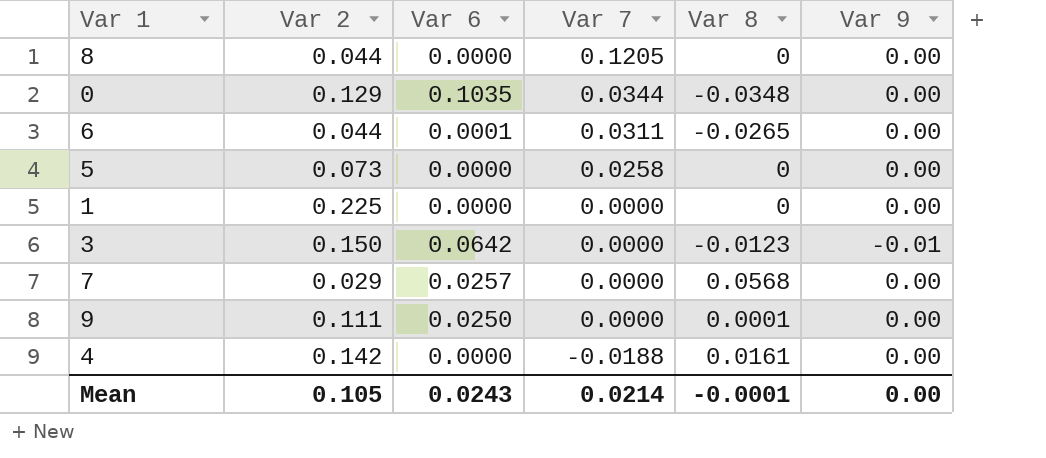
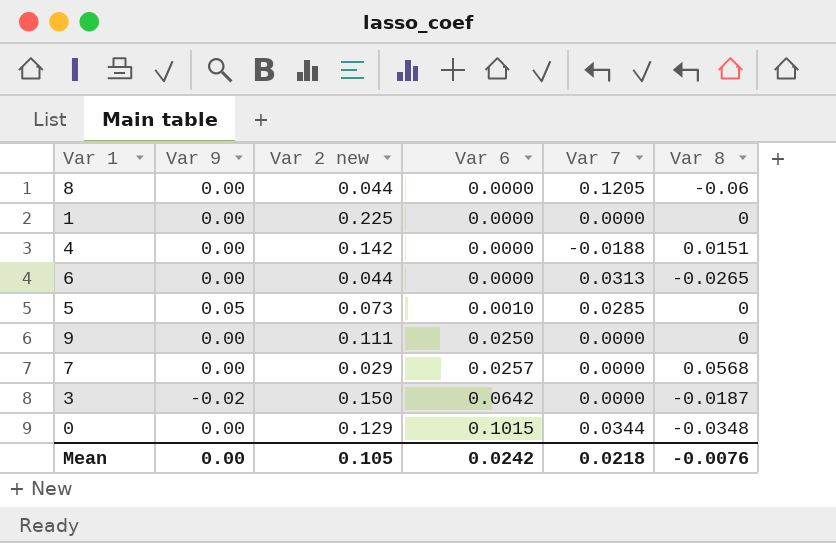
row order: Var 7 descending -> Var 6 ascending
column Var 9 | position: 6 -> 2
column name: Var 2 -> Var 2 new
8 | Var 8: 0 -> -0.06
4 | Var 8: 0.0161 -> 0.0151
6 | Var 6: 0.0001 -> 0.0000
6 | Var 7: 0.0311 -> 0.0313
5 | Var 9: 0.00 -> 0.05
5 | Var 6: 0.0000 -> 0.0010
5 | Var 7: 0.0258 -> 0.0285
9 | Var 8: 0.0001 -> 0
3 | Var 9: -0.01 -> -0.02
3 | Var 8: -0.0123 -> -0.0187
0 | Var 6: 0.1035 -> 0.1015
Mean | Var 6: 0.0243 -> 0.0242
Mean | Var 7: 0.0214 -> 0.0218
Mean | Var 8: -0.0001 -> -0.0076

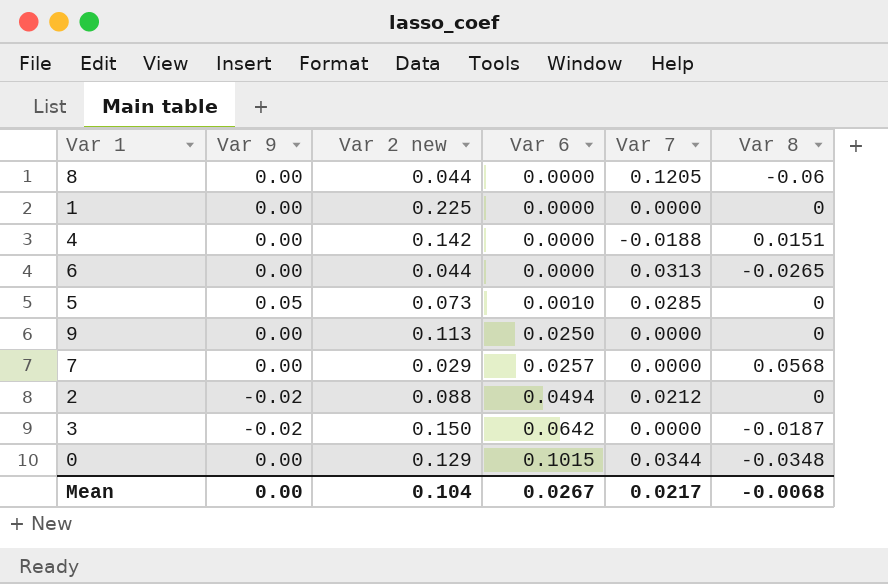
9 | Var 2 new: 0.111 -> 0.113
row 2: none -> -0.02 | 0.088 | 0.0494 | 0.0212 | 0
Mean | Var 2 new: 0.105 -> 0.104
Mean | Var 6: 0.0242 -> 0.0267
Mean | Var 7: 0.0218 -> 0.0217
Mean | Var 8: -0.0076 -> -0.0068

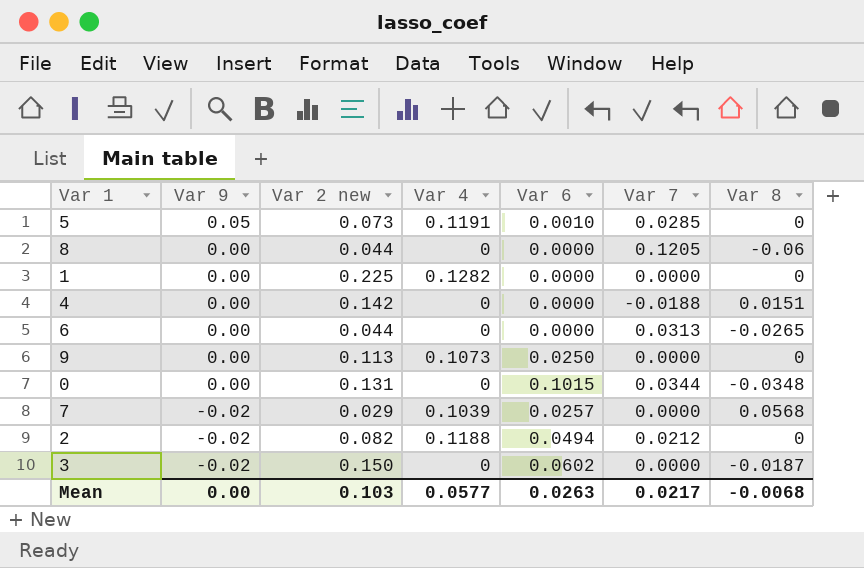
row order: Var 6 ascending -> Var 9 descending
column Var 4 | position: none -> 4
0 | Var 2 new: 0.129 -> 0.131
7 | Var 9: 0.00 -> -0.02
2 | Var 2 new: 0.088 -> 0.082
3 | Var 6: 0.0642 -> 0.0602
Mean | Var 2 new: 0.104 -> 0.103
Mean | Var 6: 0.0267 -> 0.0263

